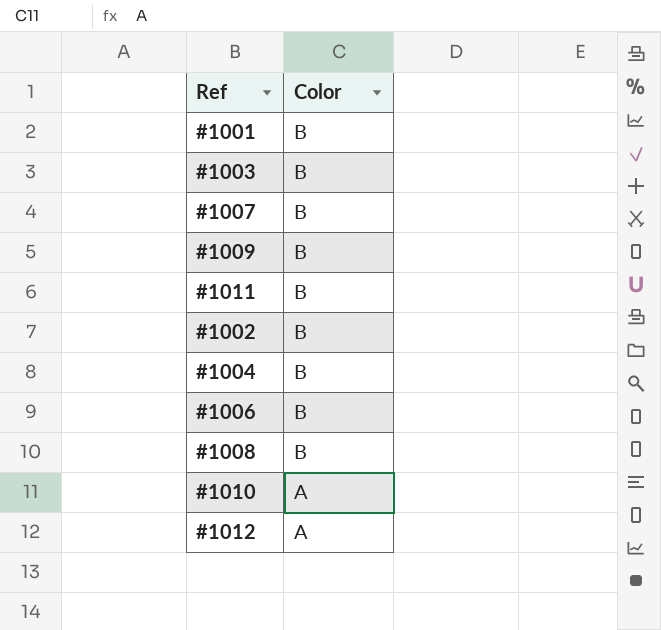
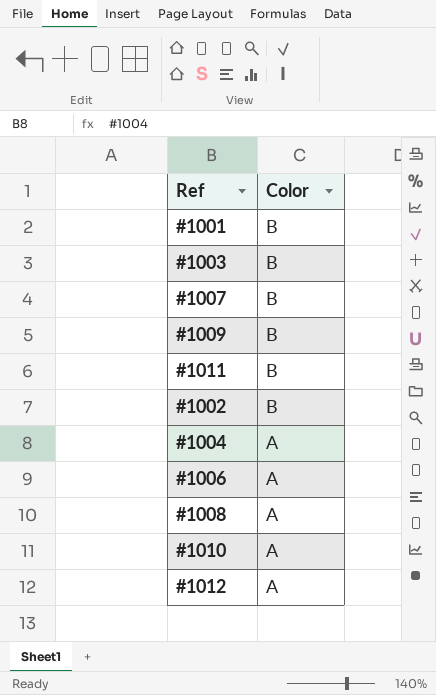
#1004 | Color: B -> A
#1006 | Color: B -> A
#1008 | Color: B -> A

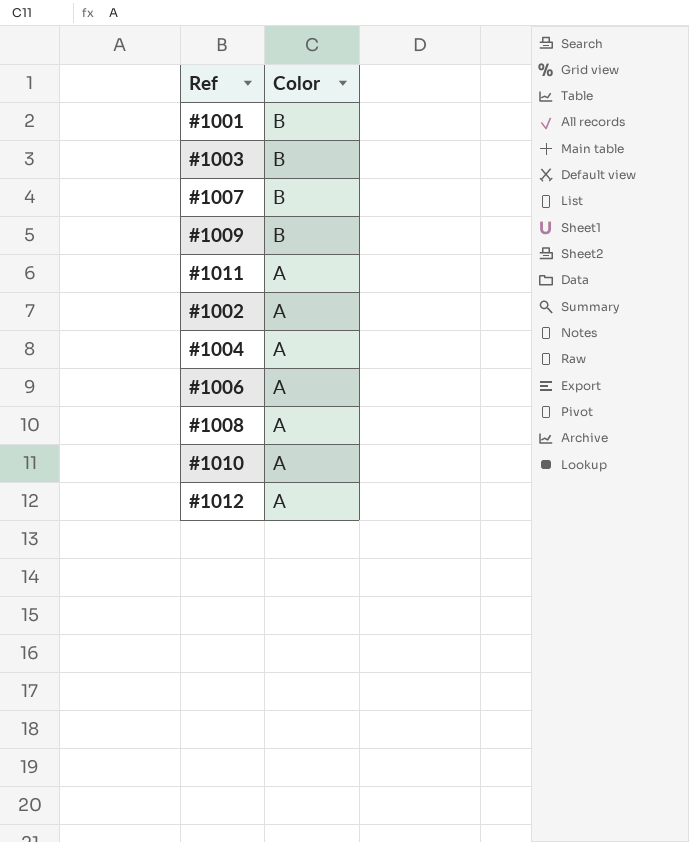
#1011 | Color: B -> A
#1002 | Color: B -> A

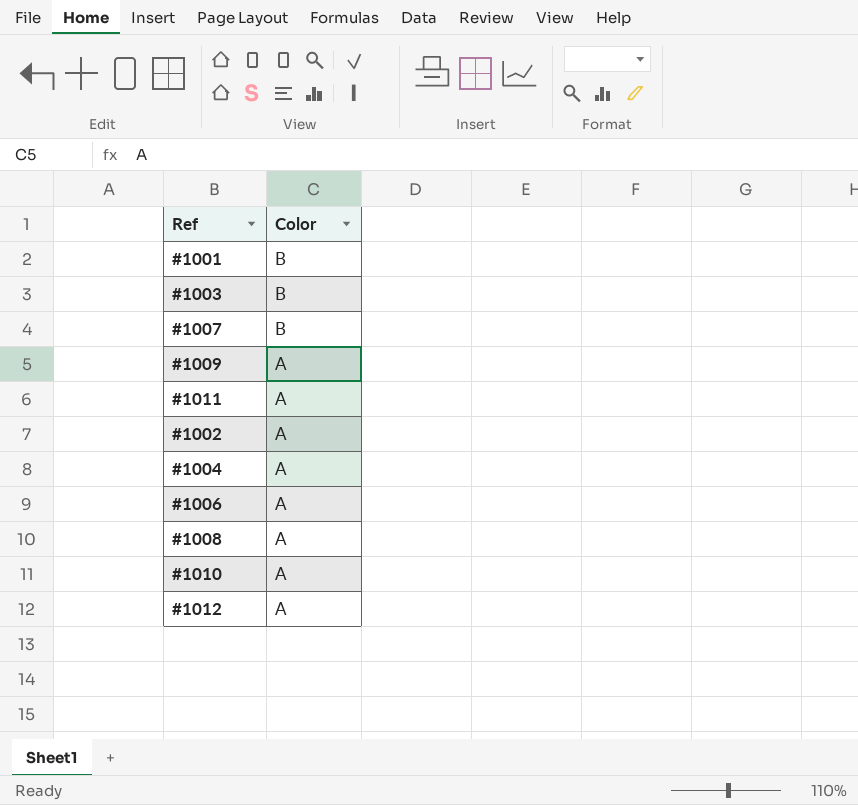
#1009 | Color: B -> A

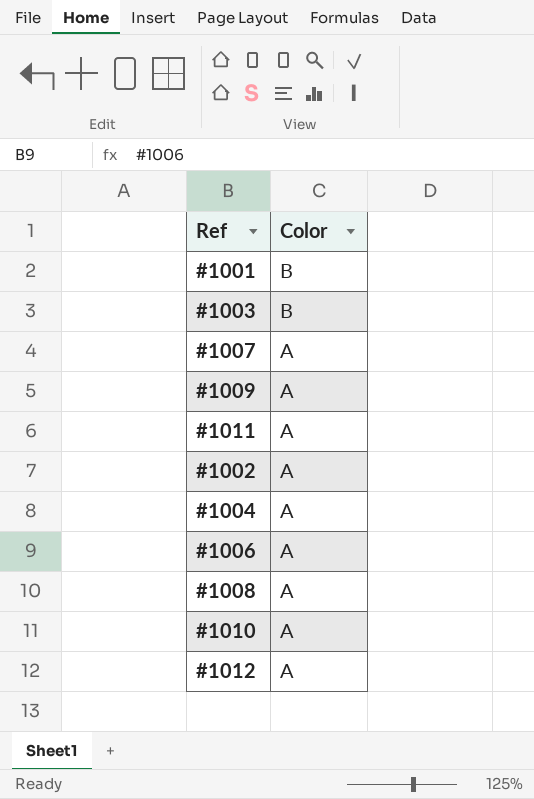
#1007 | Color: B -> A

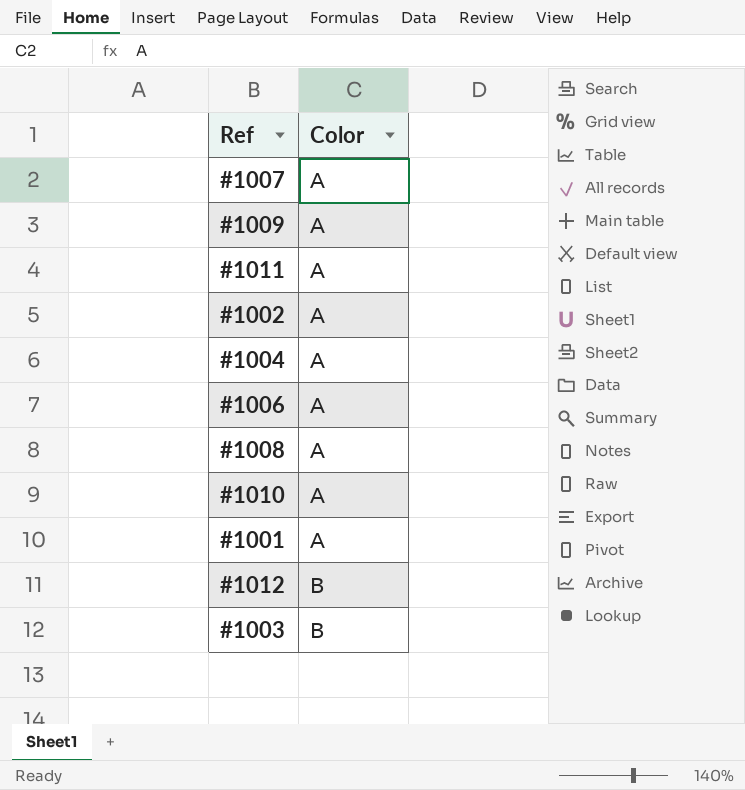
row order: Color descending -> Color ascending
#1001 | Color: B -> A
#1012 | Color: A -> B

